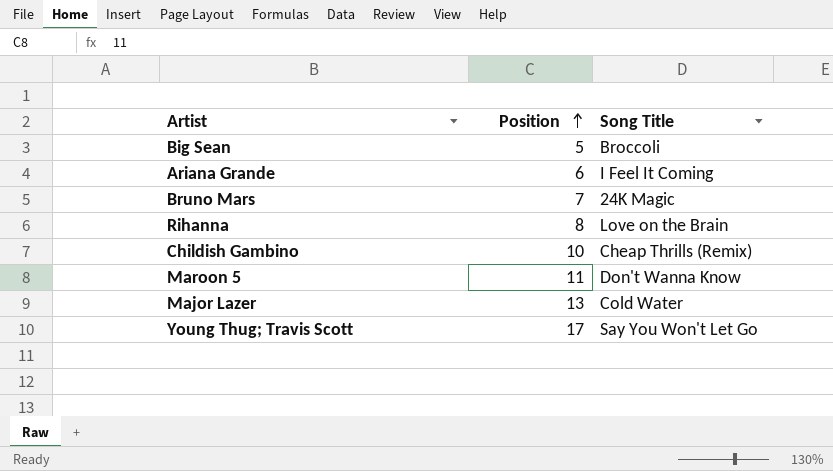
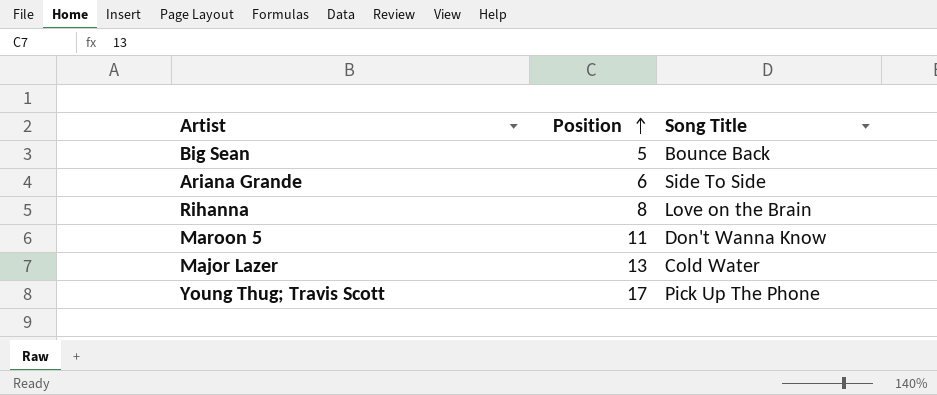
row Bruno Mars: 7 | 24K Magic -> none
row Childish Gambino: 10 | Cheap Thrills (Remix) -> none
Big Sean | Song Title: Broccoli -> Bounce Back
Ariana Grande | Song Title: I Feel It Coming -> Side To Side
Young Thug; Travis Scott | Song Title: Say You Won't Let Go -> Pick Up The Phone

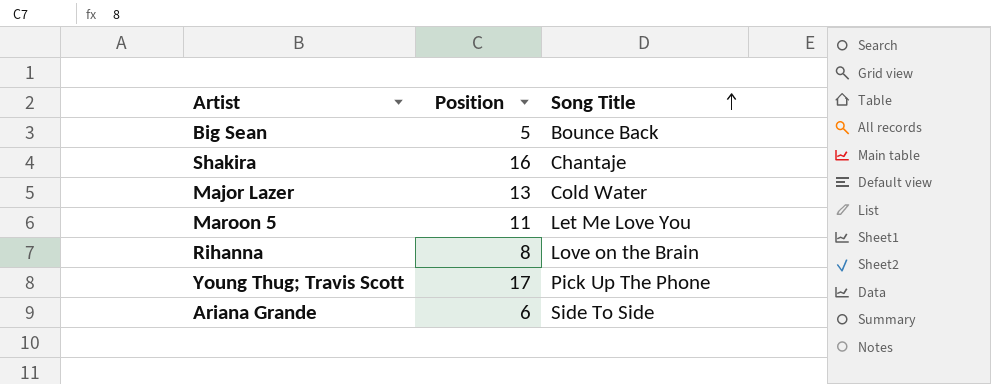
row order: Position ascending -> Song Title ascending
row Shakira: none -> 16 | Chantaje
Maroon 5 | Song Title: Don't Wanna Know -> Let Me Love You

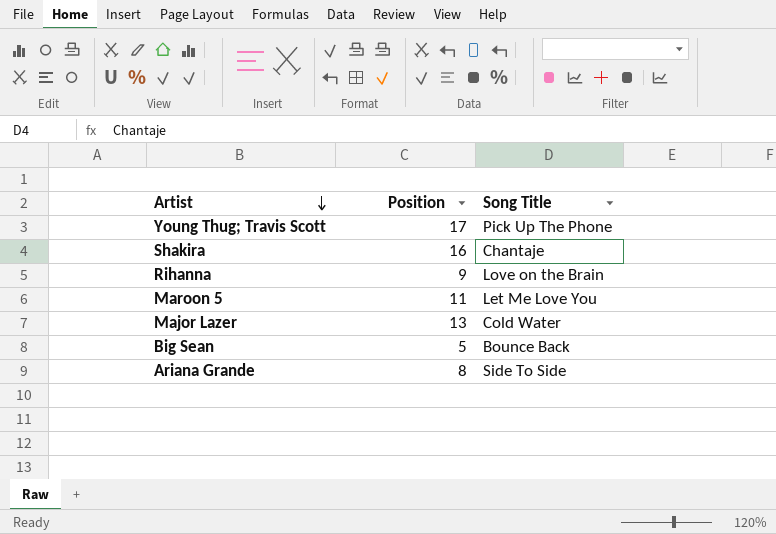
row order: Song Title ascending -> Artist descending
Rihanna | Position: 8 -> 9
Ariana Grande | Position: 6 -> 8

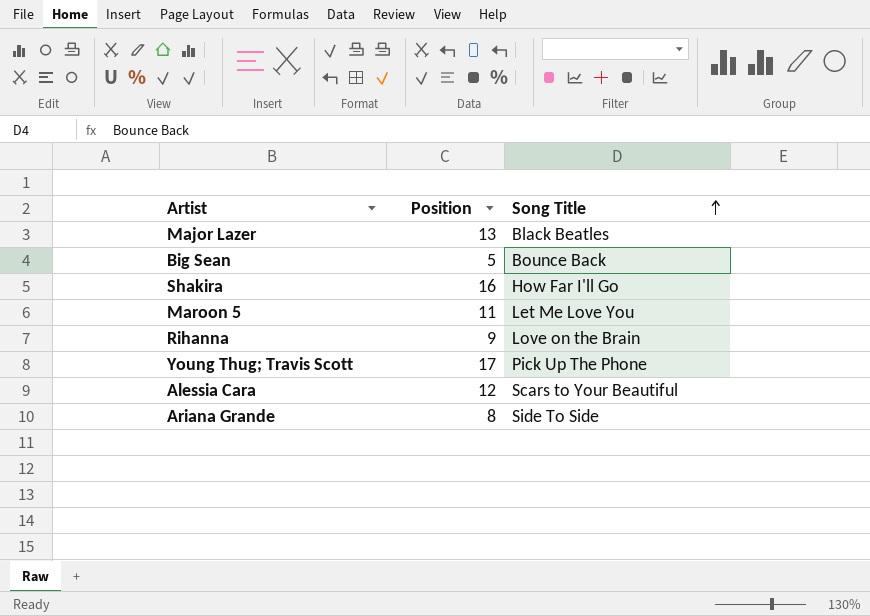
row order: Artist descending -> Song Title ascending
Major Lazer | Song Title: Cold Water -> Black Beatles
Shakira | Song Title: Chantaje -> How Far I'll Go
row Alessia Cara: none -> 12 | Scars to Your Beautiful

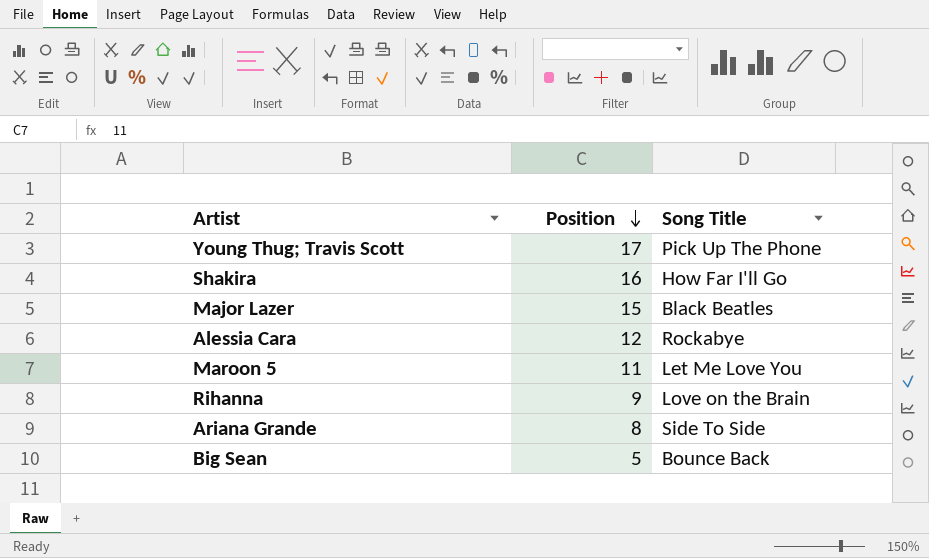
row order: Song Title ascending -> Position descending
Major Lazer | Position: 13 -> 15
Alessia Cara | Song Title: Scars to Your Beautiful -> Rockabye

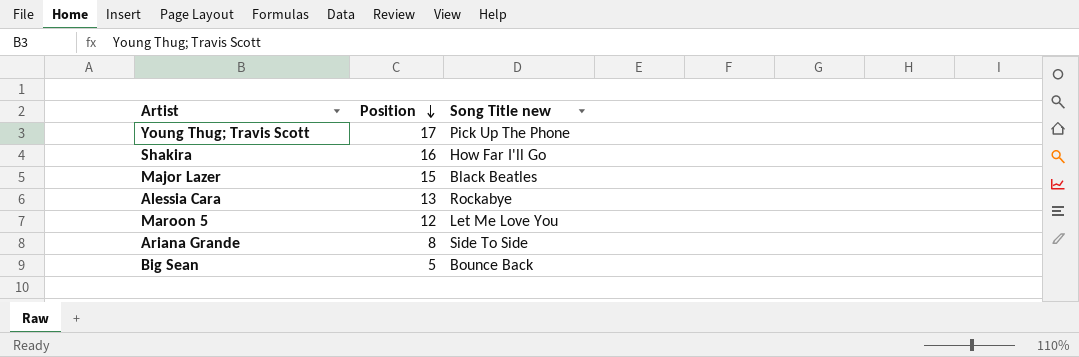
column name: Song Title -> Song Title new
row Rihanna: 9 | Love on the Brain -> none
Alessia Cara | Position: 12 -> 13
Maroon 5 | Position: 11 -> 12

